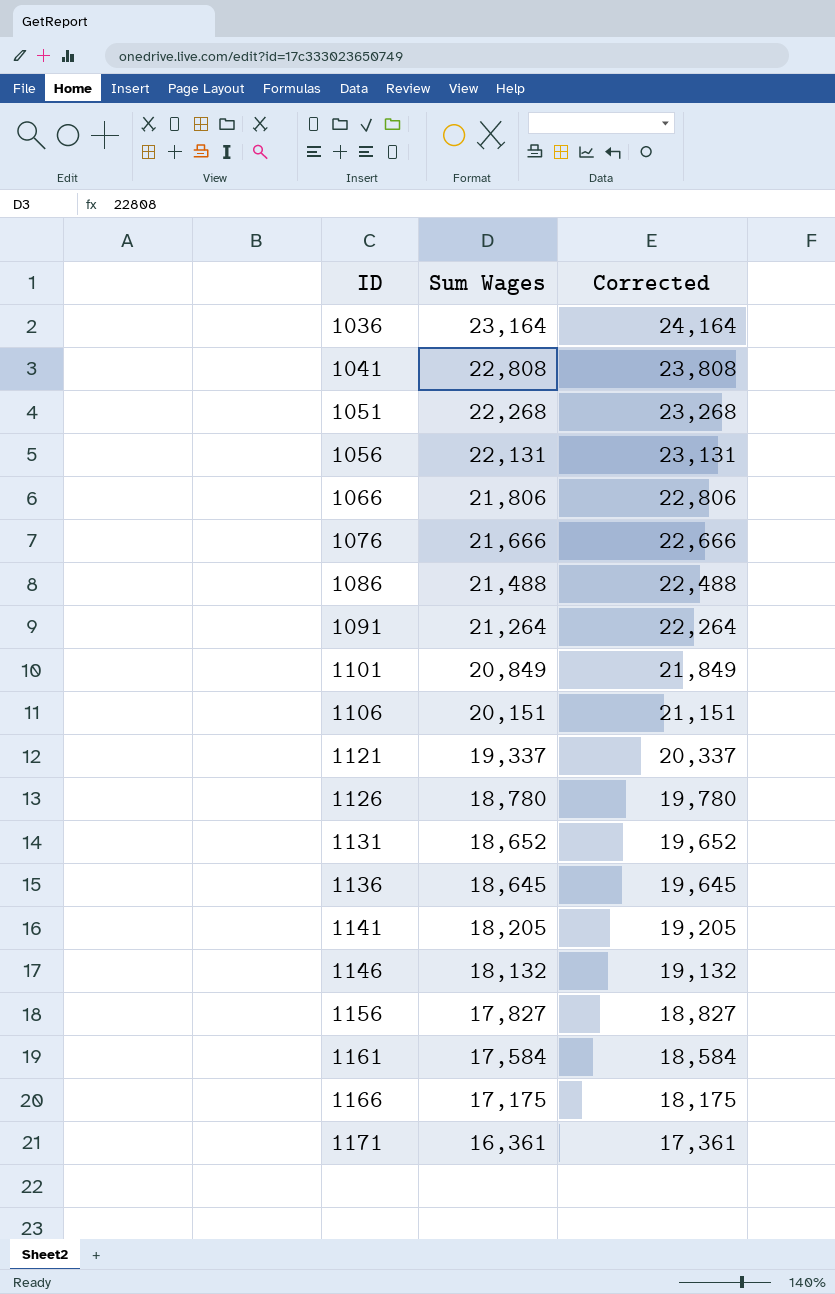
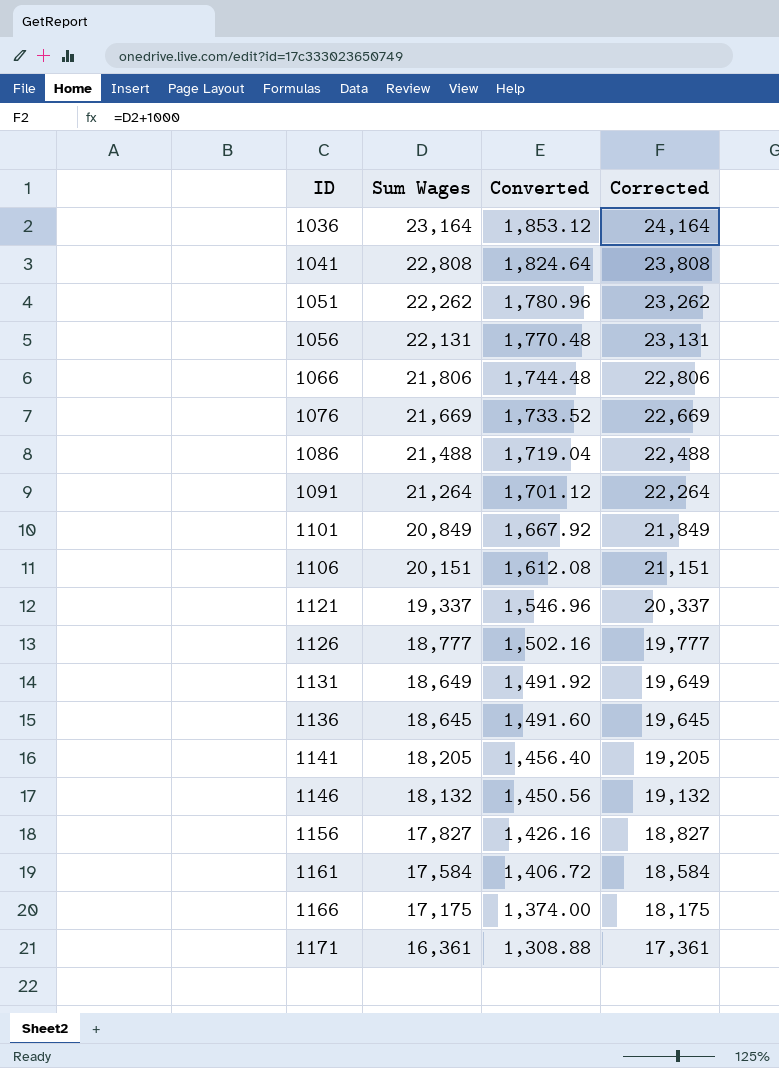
column Converted | formula: none -> [Sum Wages] * 0.08
1051 | Sum Wages: 22,268 -> 22,262
1051 | Corrected: 23,268 -> 23,262
1076 | Sum Wages: 21,666 -> 21,669
1076 | Corrected: 22,666 -> 22,669
1126 | Sum Wages: 18,780 -> 18,777
1126 | Corrected: 19,780 -> 19,777
1131 | Sum Wages: 18,652 -> 18,649
1131 | Corrected: 19,652 -> 19,649

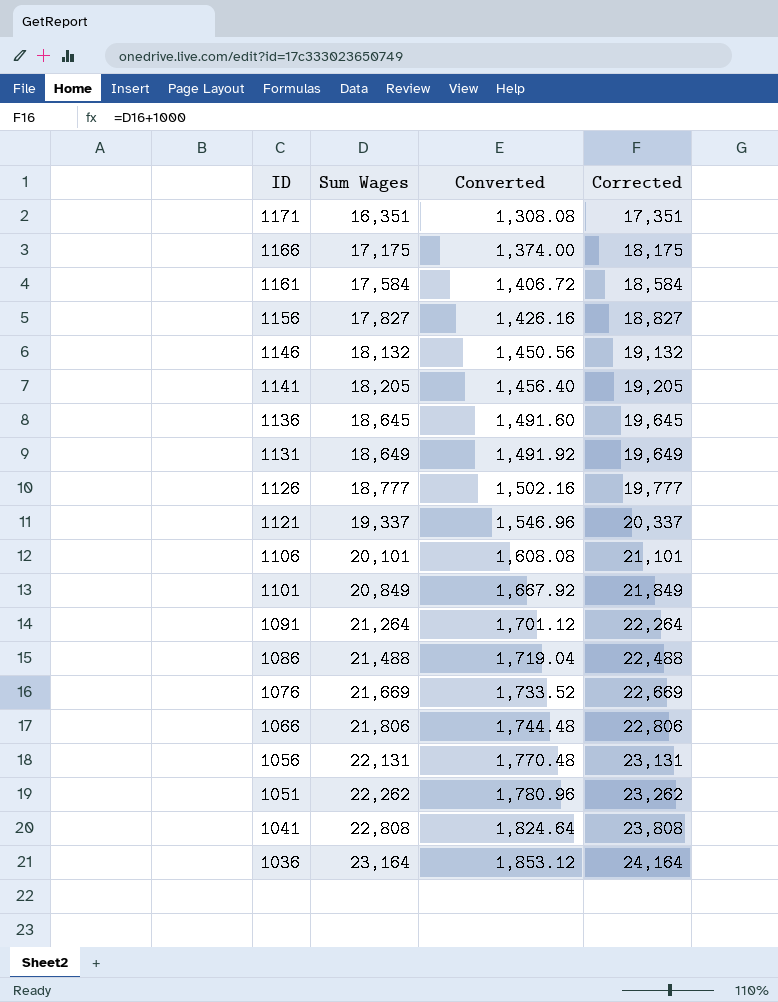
row order: ID ascending -> ID descending
1171 | Sum Wages: 16,361 -> 16,351
1171 | Converted: 1,308.88 -> 1,308.08
1171 | Corrected: 17,361 -> 17,351
1106 | Sum Wages: 20,151 -> 20,101
1106 | Converted: 1,612.08 -> 1,608.08
1106 | Corrected: 21,151 -> 21,101

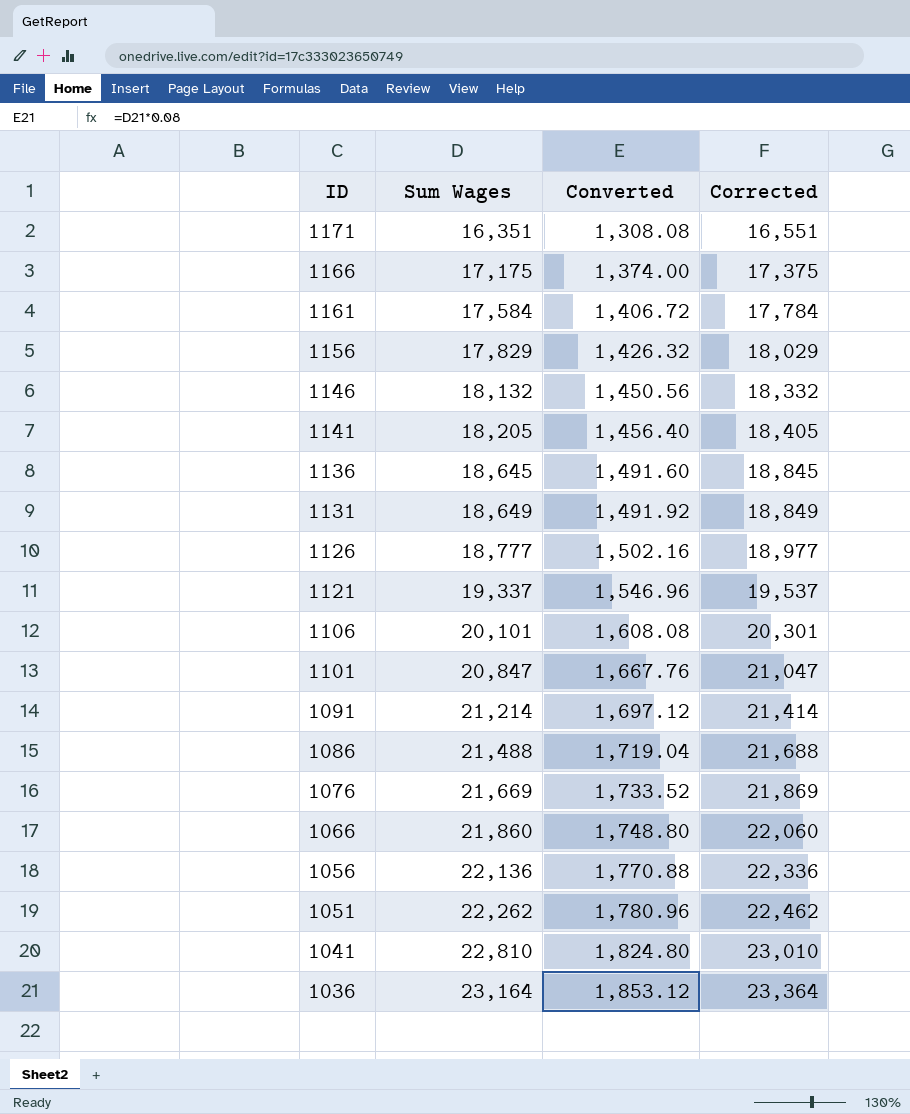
column Corrected | formula: [Sum Wages] + 1000 -> [Sum Wages] + 200
1156 | Sum Wages: 17,827 -> 17,829
1156 | Converted: 1,426.16 -> 1,426.32
1101 | Sum Wages: 20,849 -> 20,847
1101 | Converted: 1,667.92 -> 1,667.76
1091 | Sum Wages: 21,264 -> 21,214
1091 | Converted: 1,701.12 -> 1,697.12
1066 | Sum Wages: 21,806 -> 21,860
1066 | Converted: 1,744.48 -> 1,748.80
1056 | Sum Wages: 22,131 -> 22,136
1056 | Converted: 1,770.48 -> 1,770.88
1041 | Sum Wages: 22,808 -> 22,810
1041 | Converted: 1,824.64 -> 1,824.80

